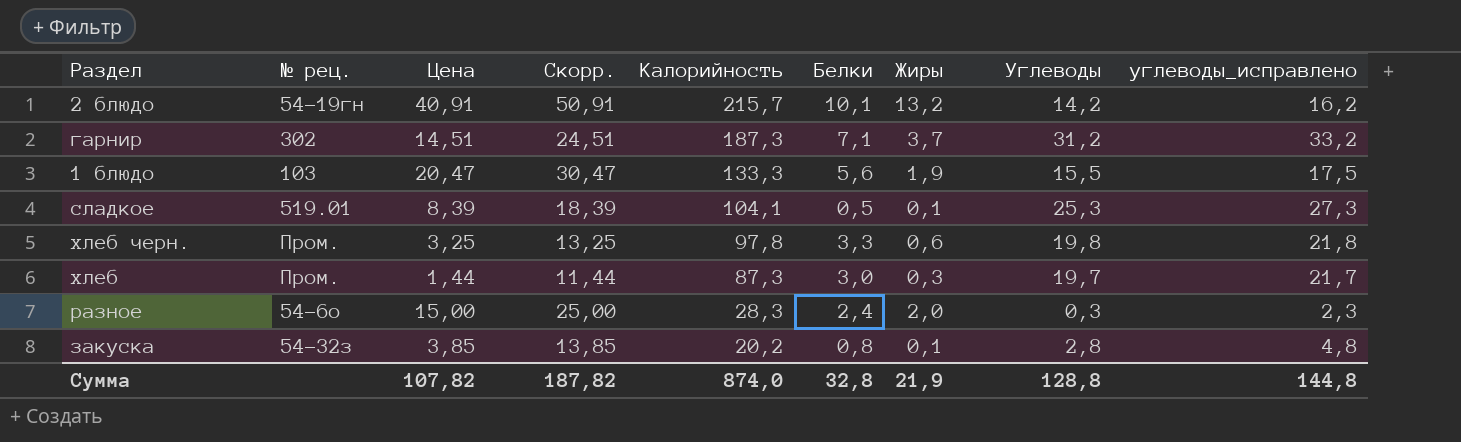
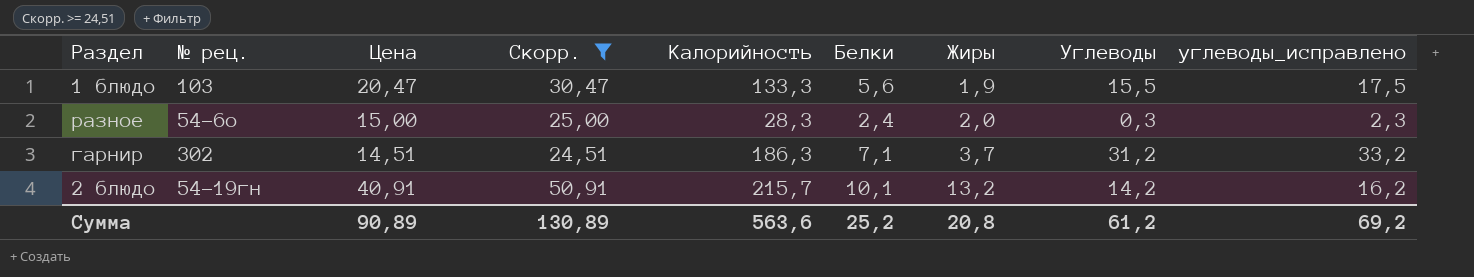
filter: none -> Скорр. >= 24,51
row order: Калорийность descending -> Жиры ascending
гарнир | Калорийность: 187,3 -> 186,3
Сумма | Цена: 107,82 -> 90,89
Сумма | Скорр.: 187,82 -> 130,89
Сумма | Калорийность: 874,0 -> 563,6
Сумма | Белки: 32,8 -> 25,2
Сумма | Жиры: 21,9 -> 20,8
Сумма | Углеводы: 128,8 -> 61,2
Сумма | углеводы_исправлено: 144,8 -> 69,2

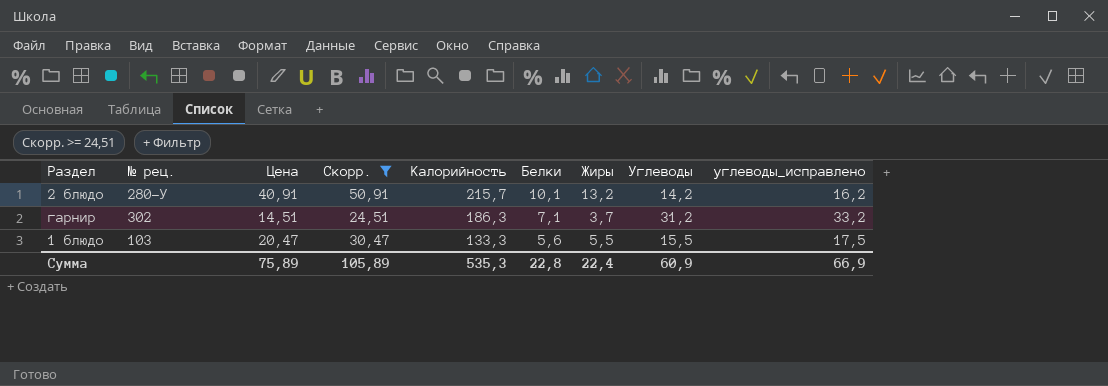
row order: Жиры ascending -> Калорийность descending
row разное: 54-6о | 15,00 | 25,00 | 28,3 | 2,4 | 2,0 | 0,3 | 2,3 -> none
2 блюдо | № рец.: 54-19гн -> 280-У
1 блюдо | Жиры: 1,9 -> 5,5
Сумма | Цена: 90,89 -> 75,89
Сумма | Скорр.: 130,89 -> 105,89
Сумма | Калорийность: 563,6 -> 535,3
Сумма | Белки: 25,2 -> 22,8
Сумма | Жиры: 20,8 -> 22,4
Сумма | Углеводы: 61,2 -> 60,9
Сумма | углеводы_исправлено: 69,2 -> 66,9

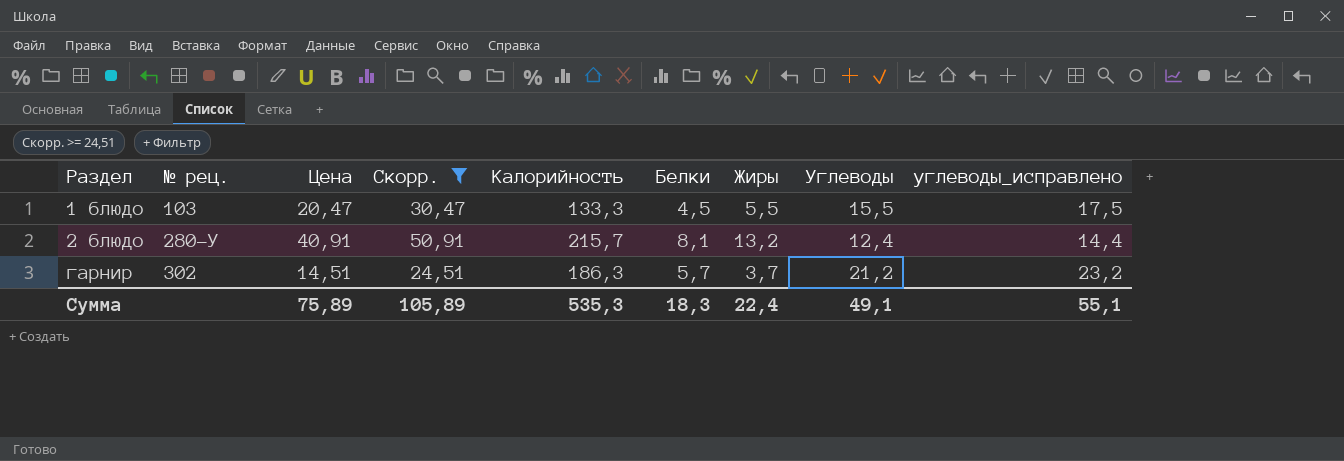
row order: Калорийность descending -> Раздел ascending
1 блюдо | Белки: 5,6 -> 4,5
2 блюдо | Белки: 10,1 -> 8,1
2 блюдо | Углеводы: 14,2 -> 12,4
2 блюдо | углеводы_исправлено: 16,2 -> 14,4
гарнир | Белки: 7,1 -> 5,7
гарнир | Углеводы: 31,2 -> 21,2
гарнир | углеводы_исправлено: 33,2 -> 23,2
Сумма | Белки: 22,8 -> 18,3
Сумма | Углеводы: 60,9 -> 49,1
Сумма | углеводы_исправлено: 66,9 -> 55,1

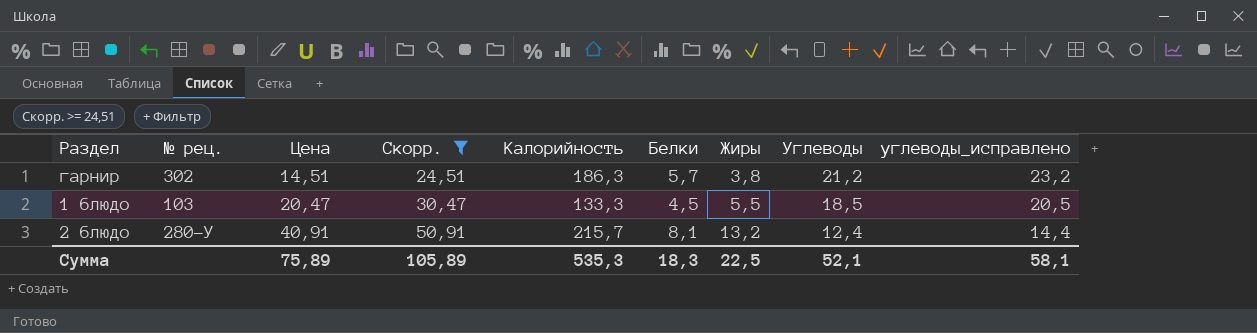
row order: Раздел ascending -> Цена ascending
гарнир | Жиры: 3,7 -> 3,8
1 блюдо | Углеводы: 15,5 -> 18,5
1 блюдо | углеводы_исправлено: 17,5 -> 20,5
Сумма | Жиры: 22,4 -> 22,5
Сумма | Углеводы: 49,1 -> 52,1
Сумма | углеводы_исправлено: 55,1 -> 58,1

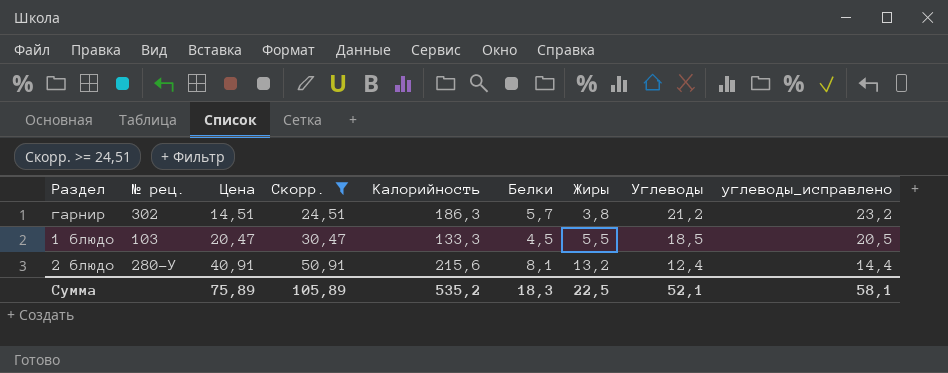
2 блюдо | Калорийность: 215,7 -> 215,6
Сумма | Калорийность: 535,3 -> 535,2

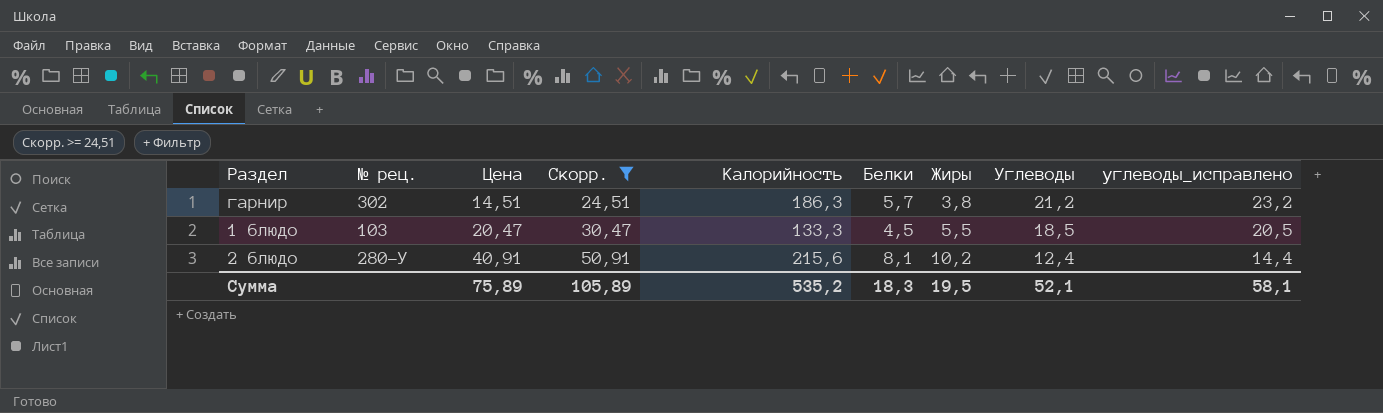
2 блюдо | Жиры: 13,2 -> 10,2
Сумма | Жиры: 22,5 -> 19,5

